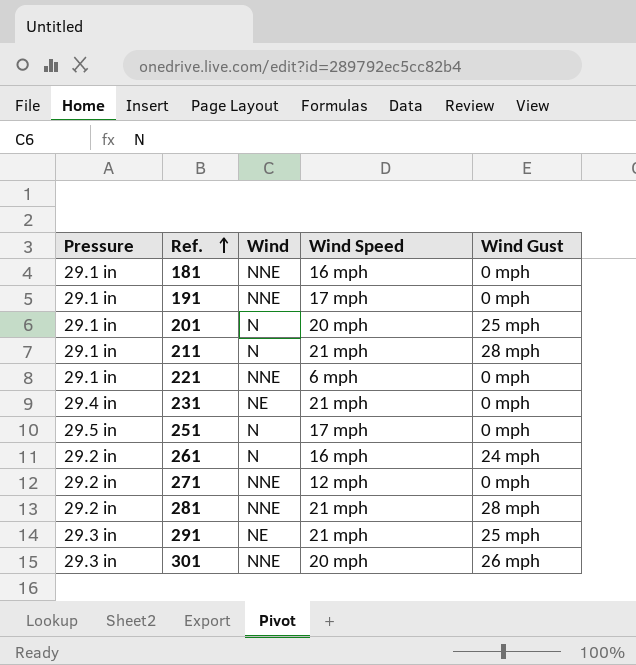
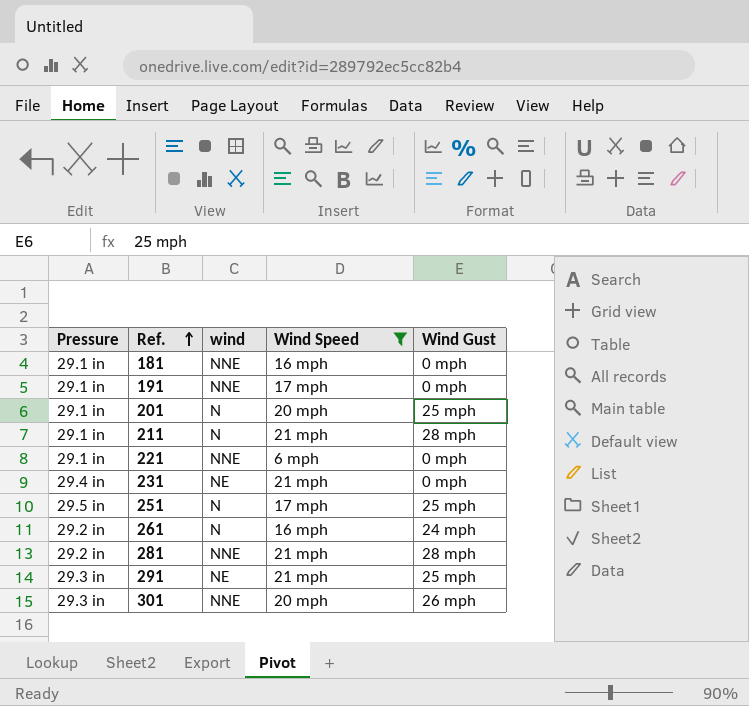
filter: none -> Wind Speed != 12 mph
column name: Wind -> wind
251 | Wind Gust: 0 mph -> 25 mph

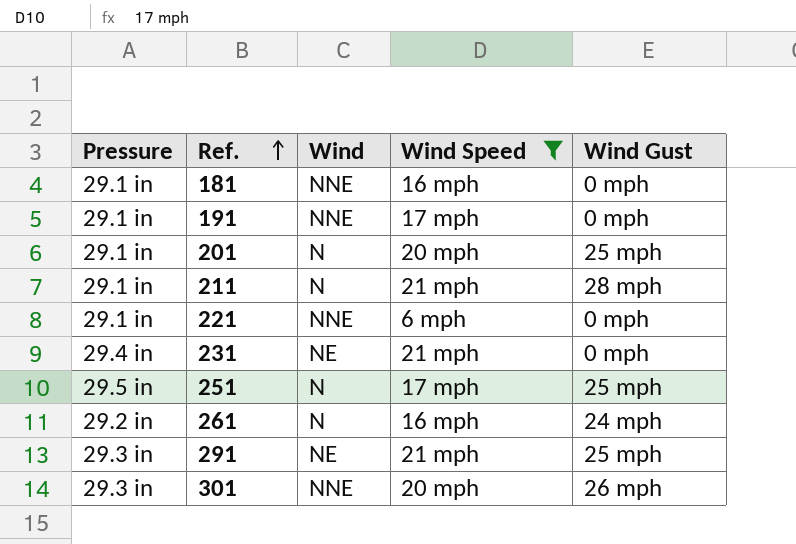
column name: wind -> Wind
row 281: 29.2 in | NNE | 21 mph | 28 mph -> none

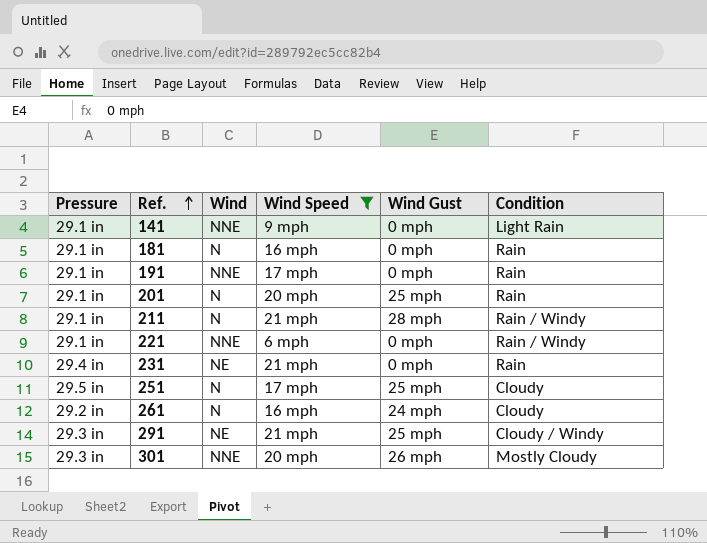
column Condition | position: none -> 6
row 141: none -> 29.1 in | NNE | 9 mph | 0 mph | Light Rain
181 | Wind: NNE -> N

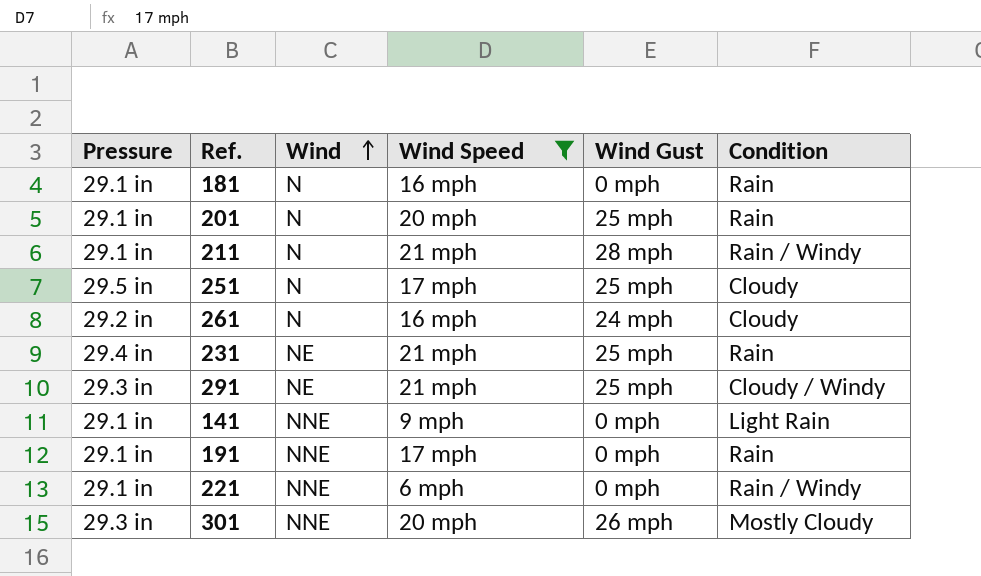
row order: Ref. ascending -> Wind ascending
231 | Wind Gust: 0 mph -> 25 mph

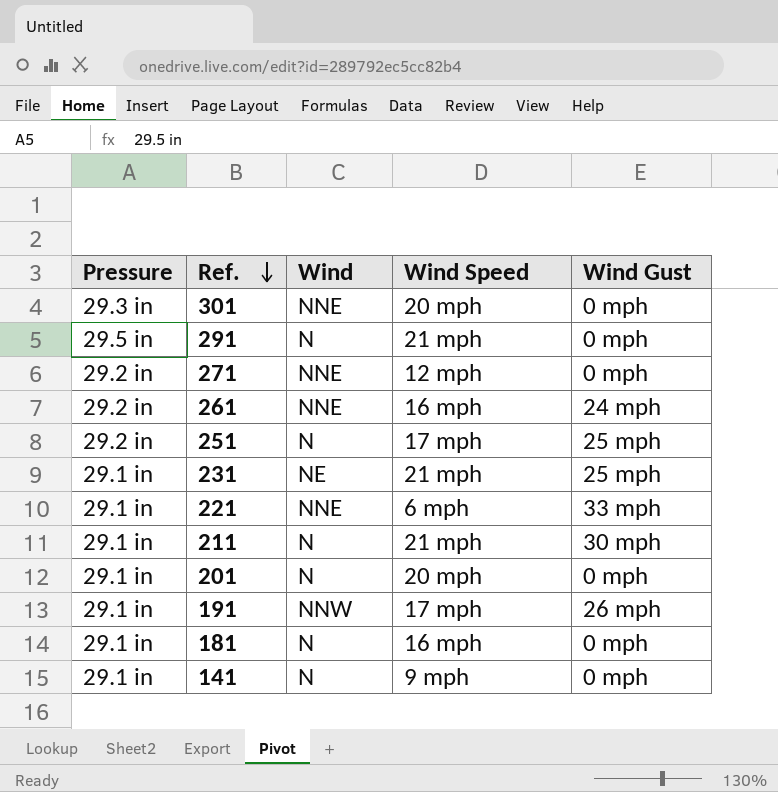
filter: Wind Speed != 12 mph -> none
row order: Wind ascending -> Ref. descending
column Condition | position: 6 -> none
301 | Wind Gust: 26 mph -> 0 mph
291 | Pressure: 29.3 in -> 29.5 in
291 | Wind: NE -> N
291 | Wind Gust: 25 mph -> 0 mph
261 | Wind: N -> NNE
251 | Pressure: 29.5 in -> 29.2 in
231 | Pressure: 29.4 in -> 29.1 in
221 | Wind Gust: 0 mph -> 33 mph
211 | Wind Gust: 28 mph -> 30 mph
201 | Wind Gust: 25 mph -> 0 mph
191 | Wind: NNE -> NNW
191 | Wind Gust: 0 mph -> 26 mph
141 | Wind: NNE -> N

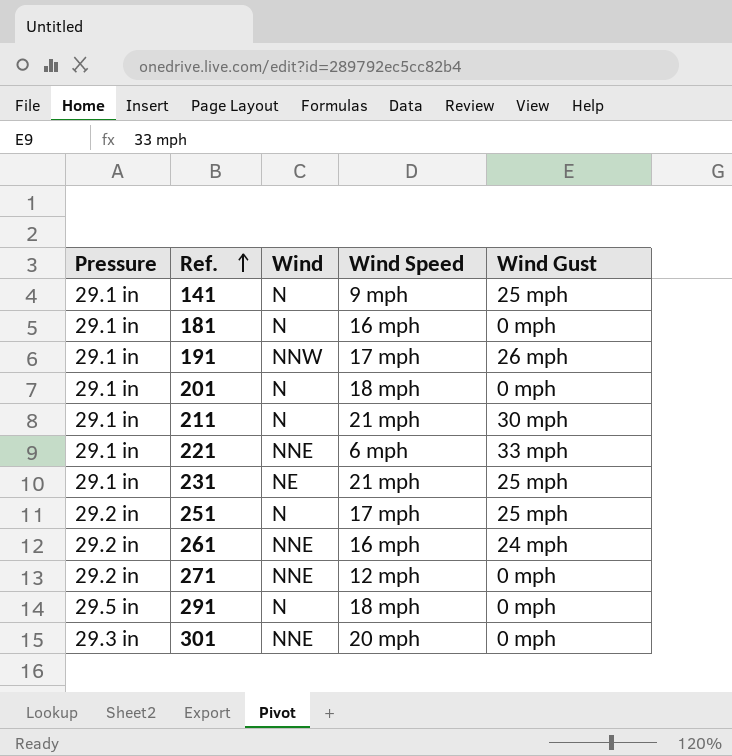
row order: Ref. descending -> Ref. ascending
141 | Wind Gust: 0 mph -> 25 mph
201 | Wind Speed: 20 mph -> 18 mph
291 | Wind Speed: 21 mph -> 18 mph

